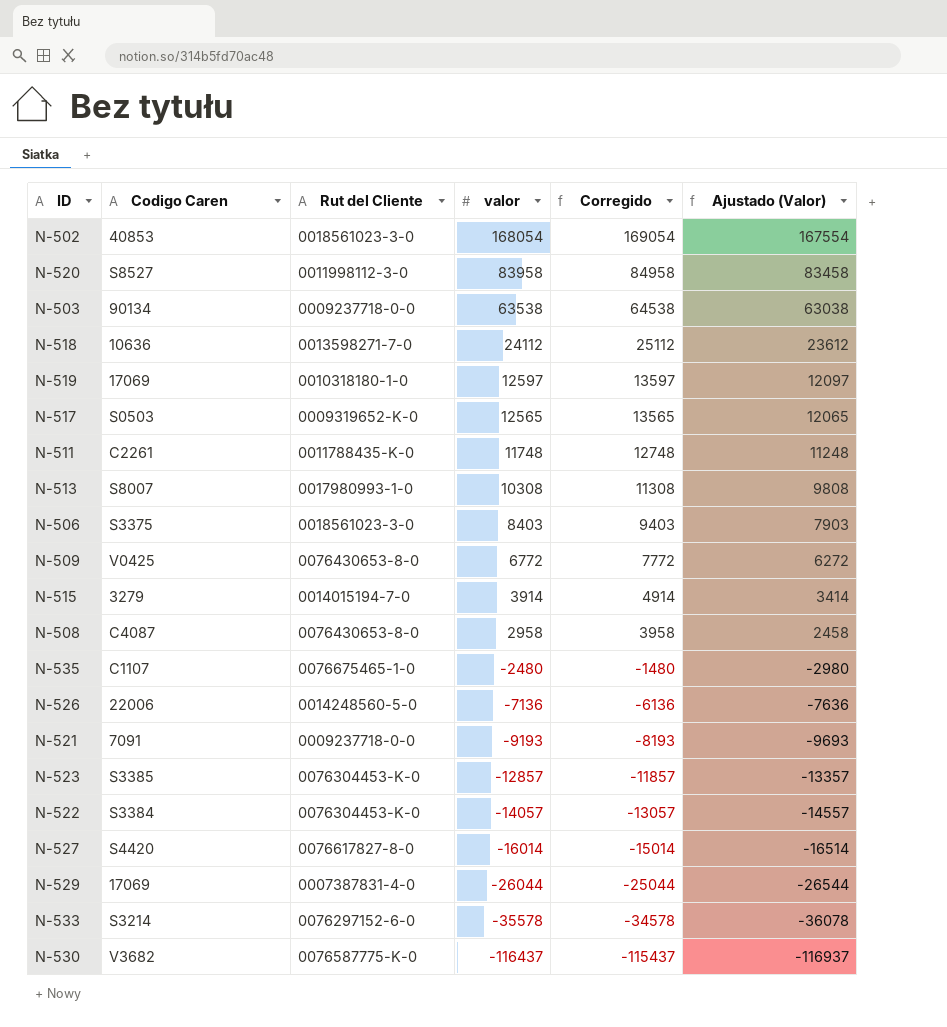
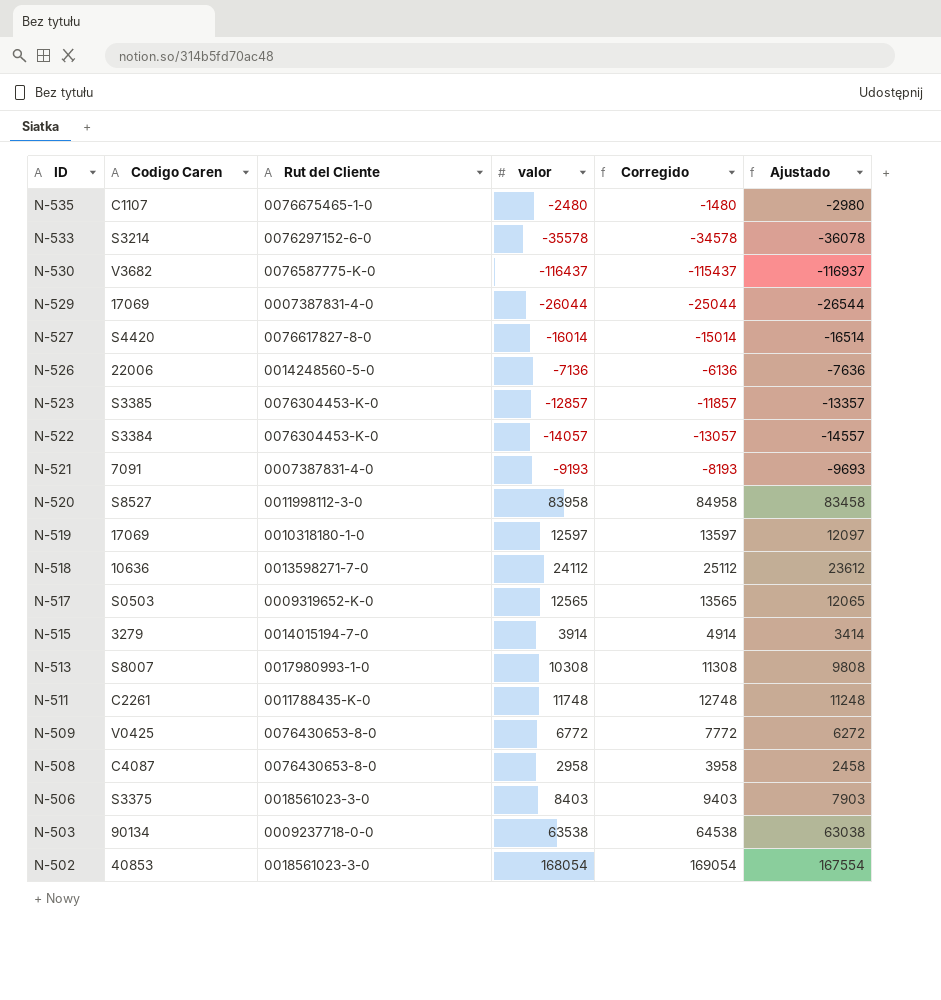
row order: valor descending -> ID descending
column name: Ajustado (Valor) -> Ajustado
N-521 | Rut del Cliente: 0009237718-0-0 -> 0007387831-4-0

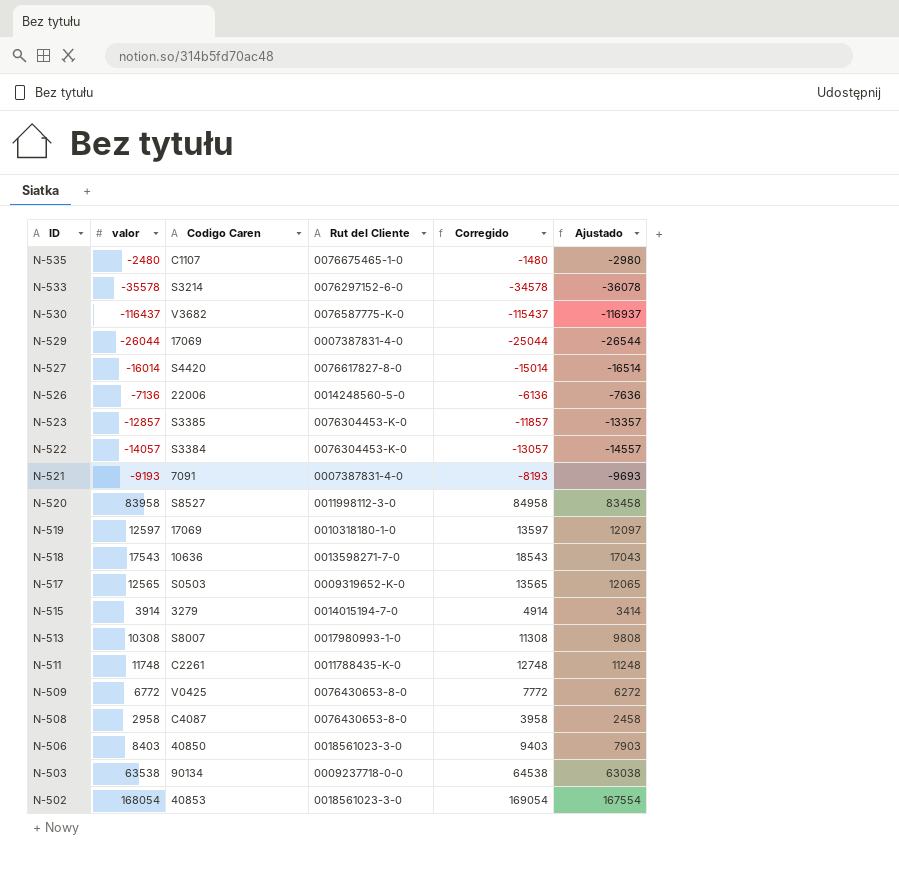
column valor | position: 4 -> 2
N-518 | valor: 24112 -> 17543
N-518 | Corregido: 25112 -> 18543
N-518 | Ajustado: 23612 -> 17043
N-506 | Codigo Caren: S3375 -> 40850

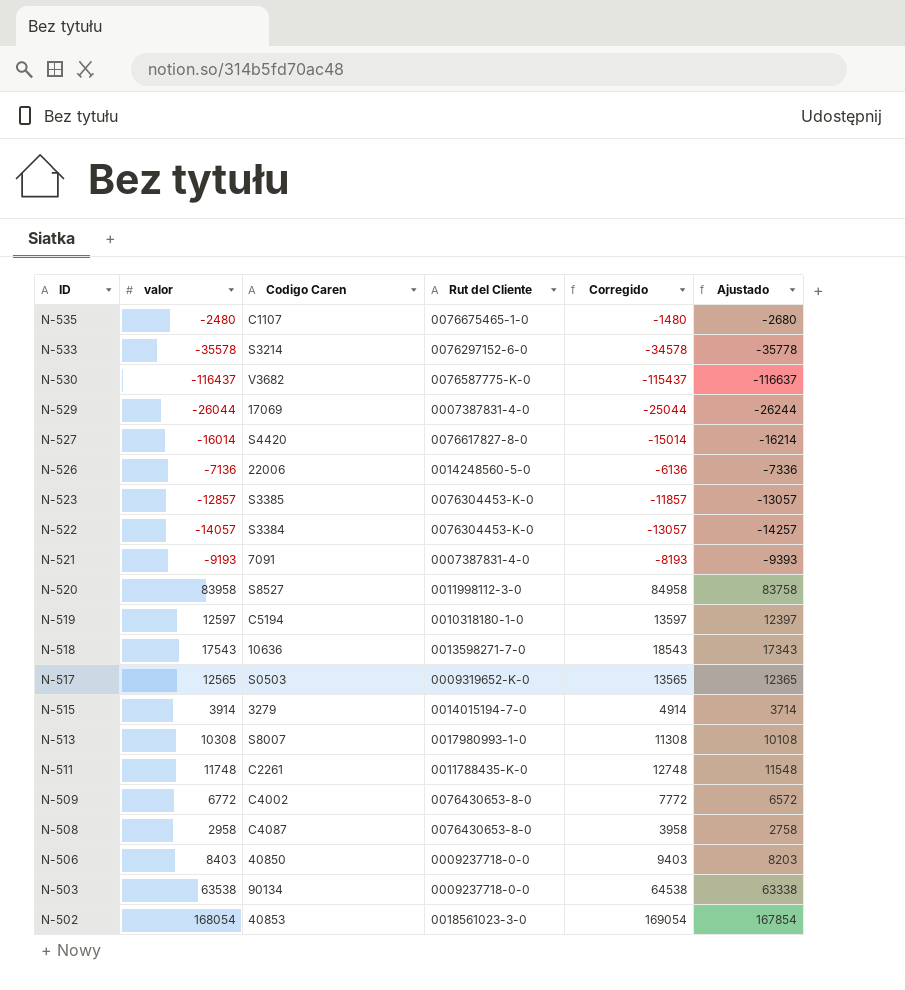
column Ajustado | formula: [valor] - 500 -> [valor] - 200
N-519 | Codigo Caren: 17069 -> C5194
N-509 | Codigo Caren: V0425 -> C4002
N-506 | Rut del Cliente: 0018561023-3-0 -> 0009237718-0-0

